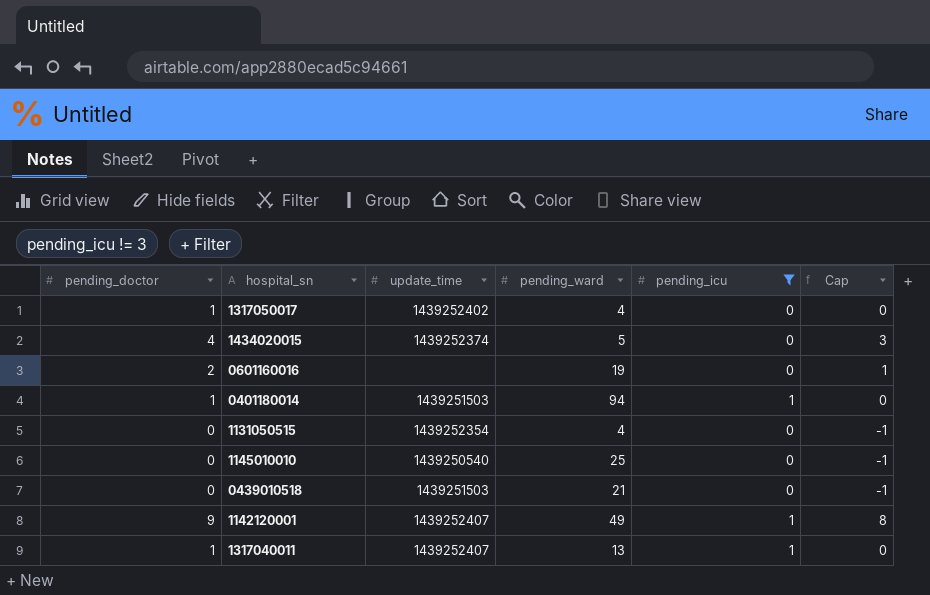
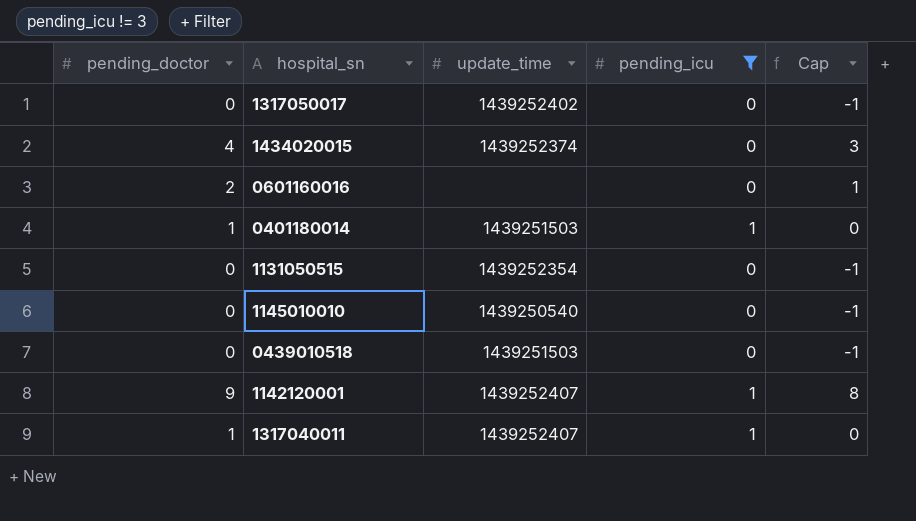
column pending_ward | position: 4 -> none
1317050017 | pending_doctor: 1 -> 0
1317050017 | Cap: 0 -> -1

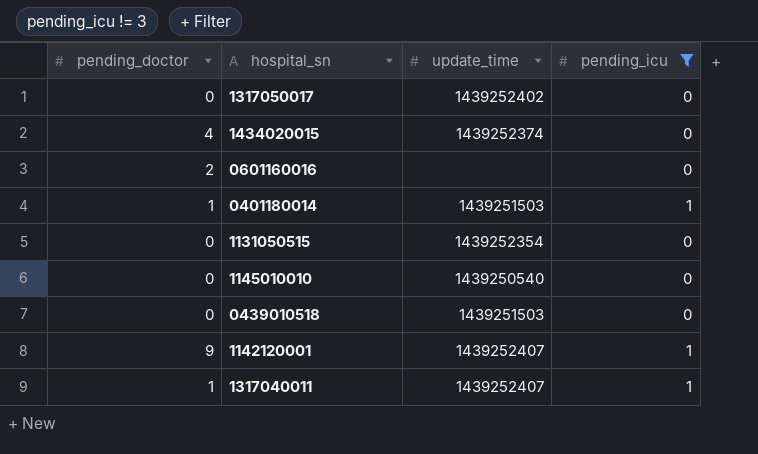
column Cap | formula: [pending_doctor] - 1 -> none

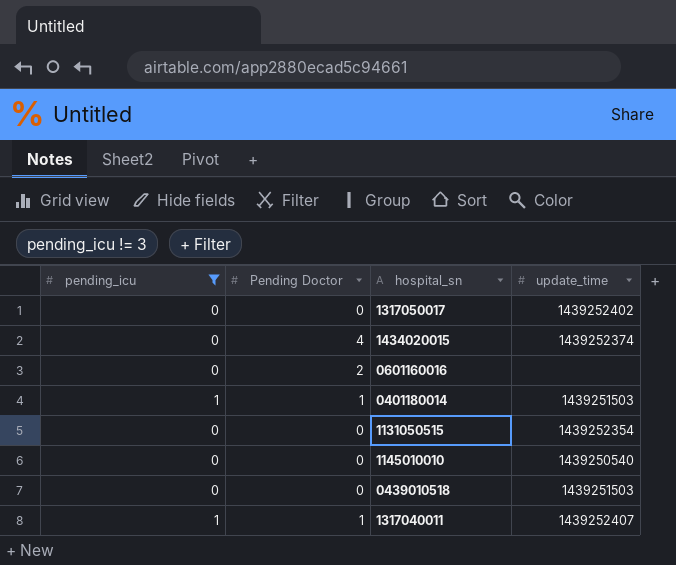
column pending_icu | position: 4 -> 1
column name: pending_doctor -> Pending Doctor
row 1142120001: 9 | 1439252407 | 1 -> none

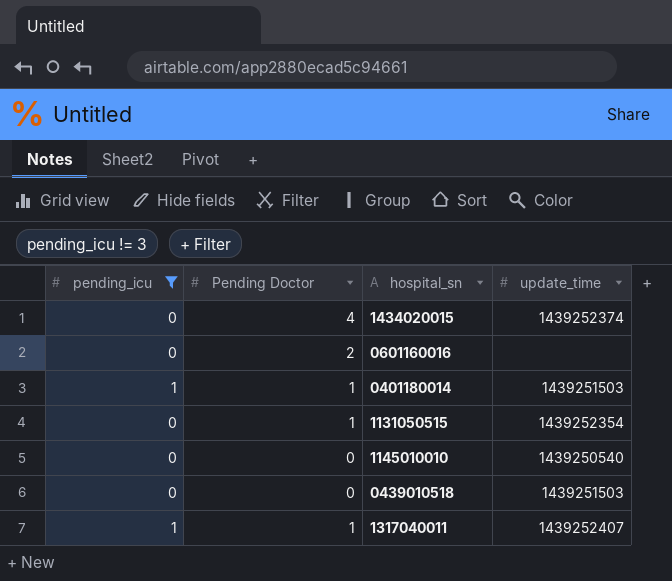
row 1317050017: 0 | 0 | 1439252402 -> none
1131050515 | Pending Doctor: 0 -> 1

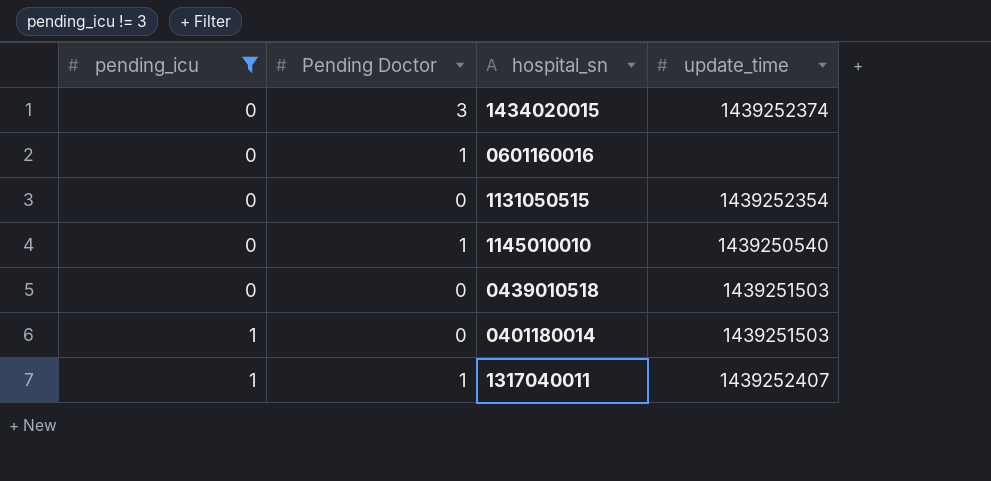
row order: none -> pending_icu ascending
1434020015 | Pending Doctor: 4 -> 3
0601160016 | Pending Doctor: 2 -> 1
1131050515 | Pending Doctor: 1 -> 0
1145010010 | Pending Doctor: 0 -> 1
0401180014 | Pending Doctor: 1 -> 0

